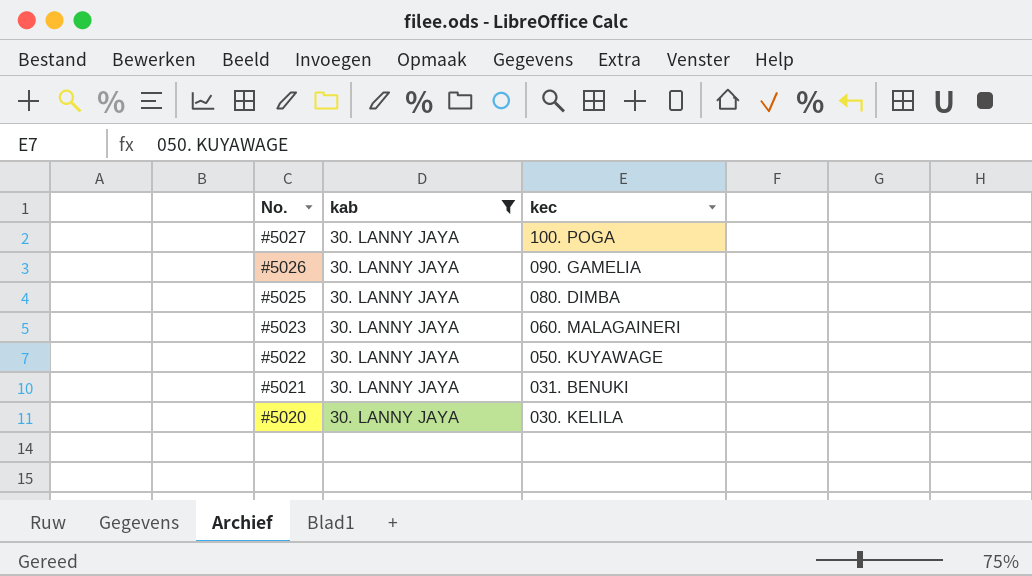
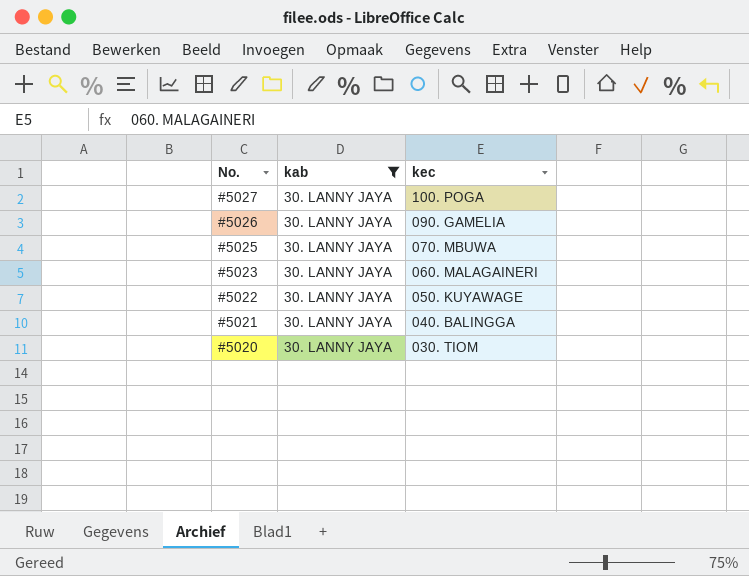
#5025 | kec: 080. DIMBA -> 070. MBUWA
#5021 | kec: 031. BENUKI -> 040. BALINGGA
#5020 | kec: 030. KELILA -> 030. TIOM

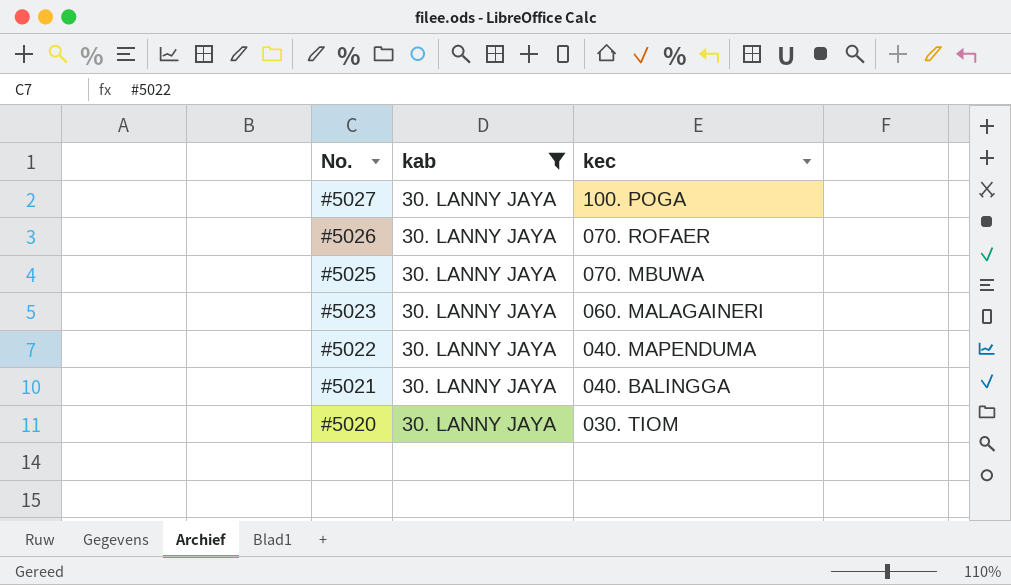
#5026 | kec: 090. GAMELIA -> 070. ROFAER
#5022 | kec: 050. KUYAWAGE -> 040. MAPENDUMA

